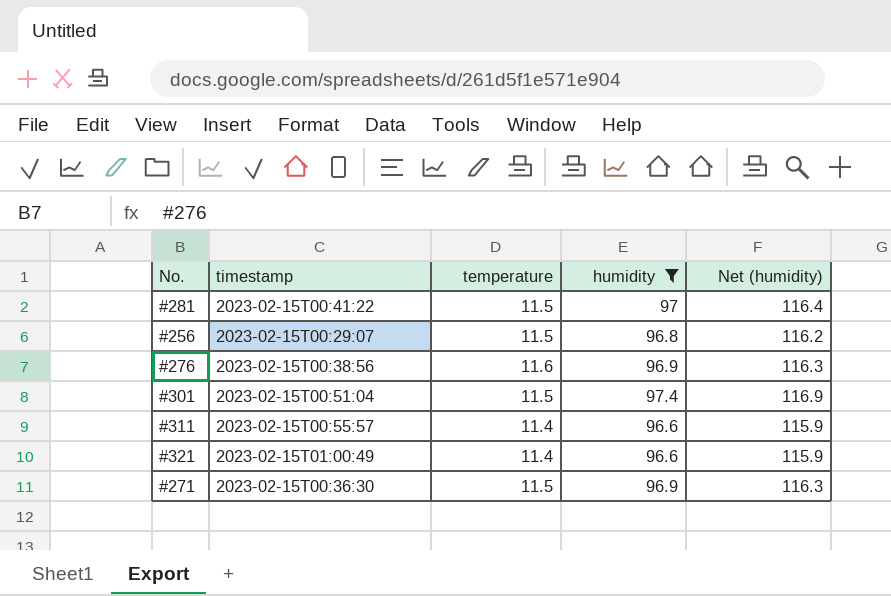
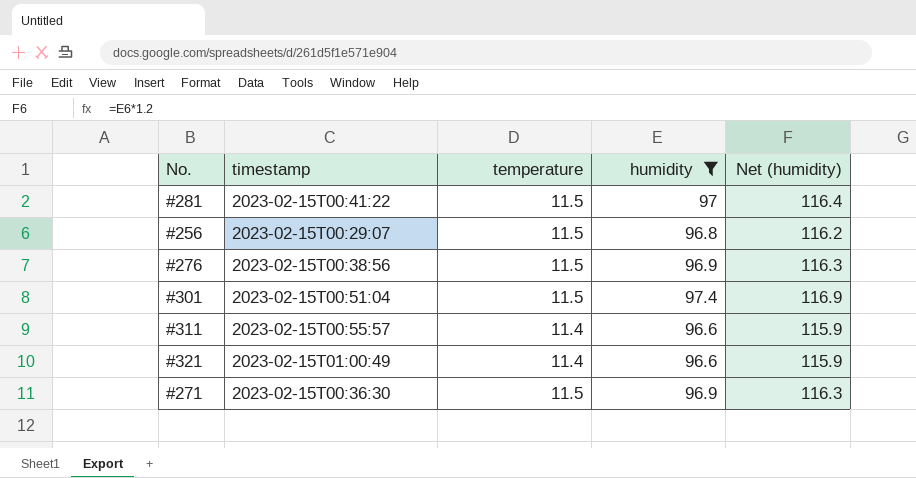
#276 | temperature: 11.6 -> 11.5

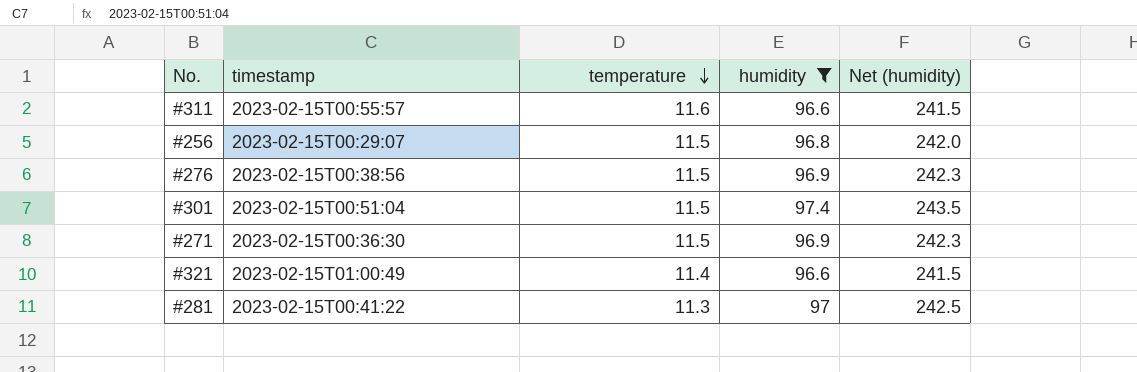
row order: none -> temperature descending
column Net (humidity) | formula: [humidity] * 1.2 -> [humidity] * 2.5
#311 | temperature: 11.4 -> 11.6
#281 | temperature: 11.5 -> 11.3

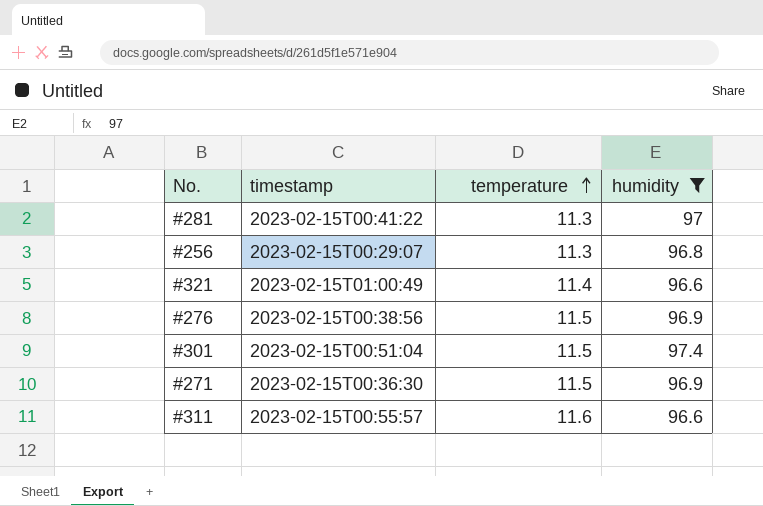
row order: temperature descending -> temperature ascending
column Net (humidity) | formula: [humidity] * 2.5 -> none
#256 | temperature: 11.5 -> 11.3

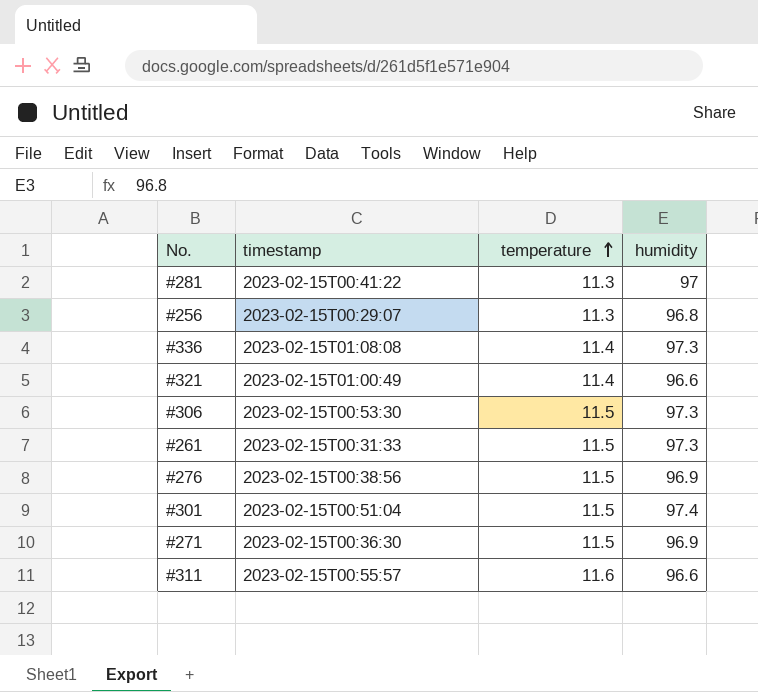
filter: humidity != 97.3 -> none

